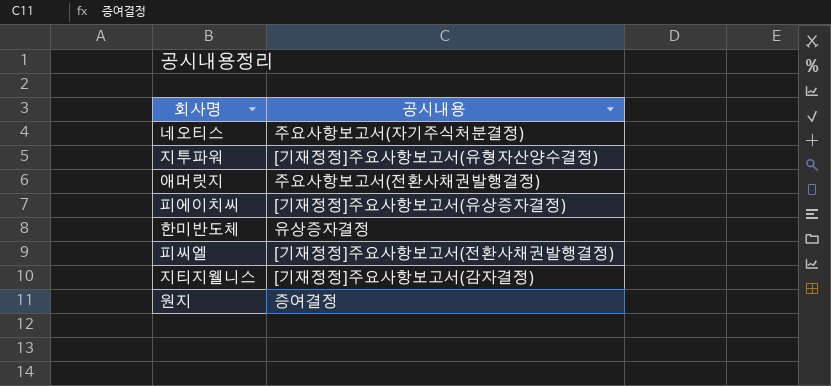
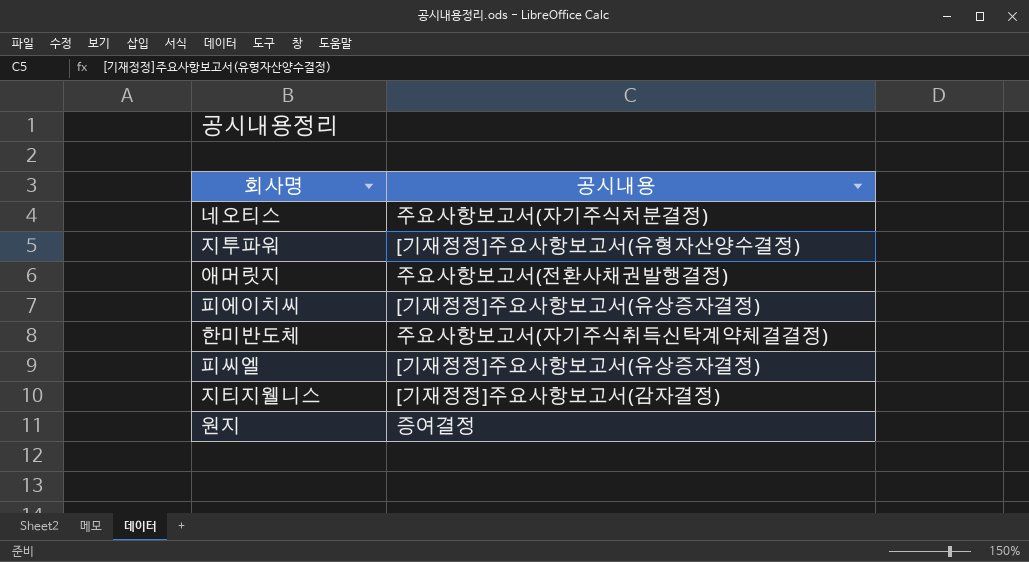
한미반도체 | 공시내용: 유상증자결정 -> 주요사항보고서(자기주식취득신탁계약체결결정)
피씨엘 | 공시내용: [기재정정]주요사항보고서(전환사채권발행결정) -> [기재정정]주요사항보고서(유상증자결정)

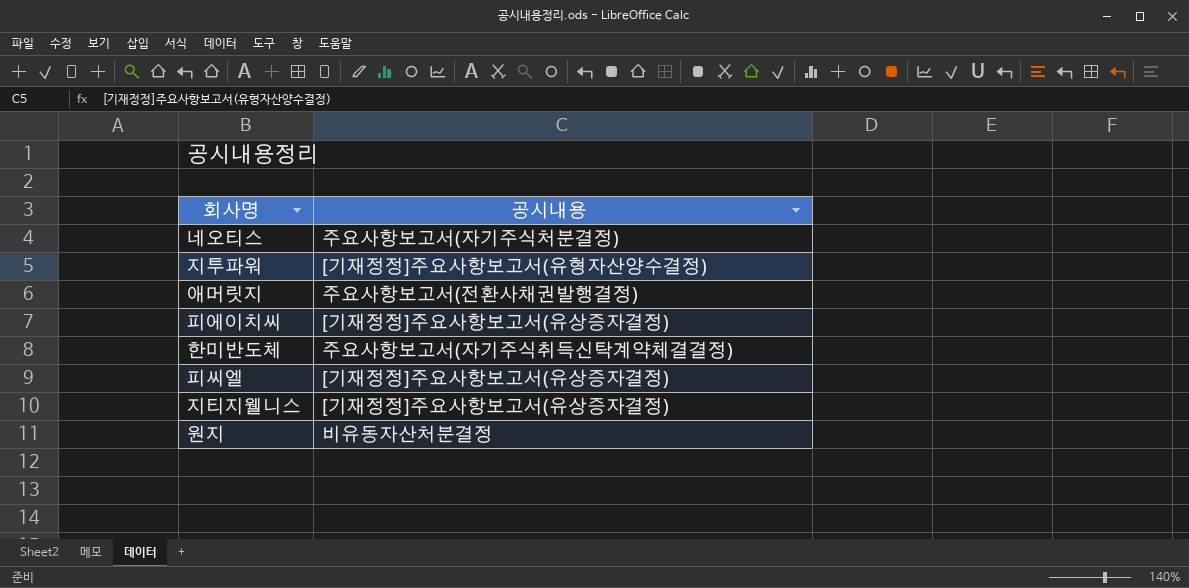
지티지웰니스 | 공시내용: [기재정정]주요사항보고서(감자결정) -> [기재정정]주요사항보고서(유상증자결정)
원지 | 공시내용: 증여결정 -> 비유동자산처분결정

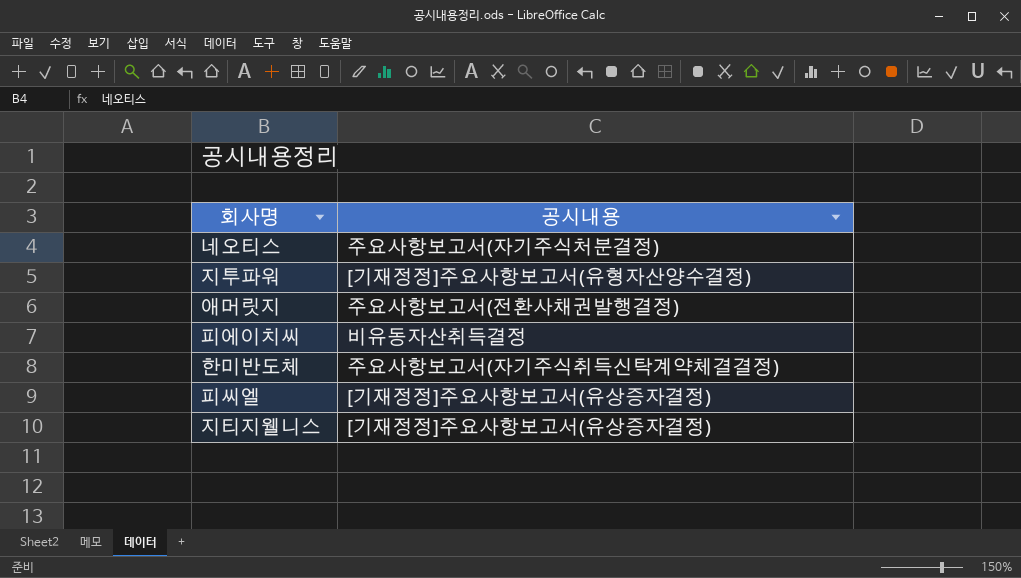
row 원지: 비유동자산처분결정 -> none
피에이치씨 | 공시내용: [기재정정]주요사항보고서(유상증자결정) -> 비유동자산취득결정

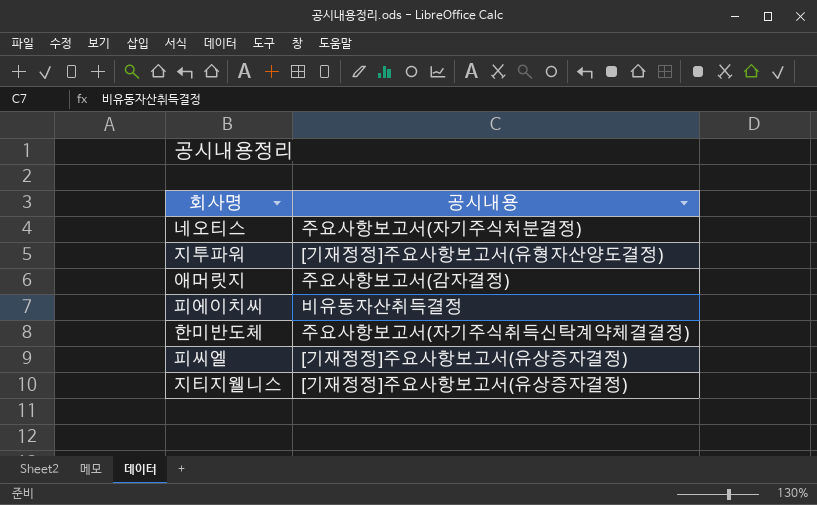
지투파워 | 공시내용: [기재정정]주요사항보고서(유형자산양수결정) -> [기재정정]주요사항보고서(유형자산양도결정)
애머릿지 | 공시내용: 주요사항보고서(전환사채권발행결정) -> 주요사항보고서(감자결정)

